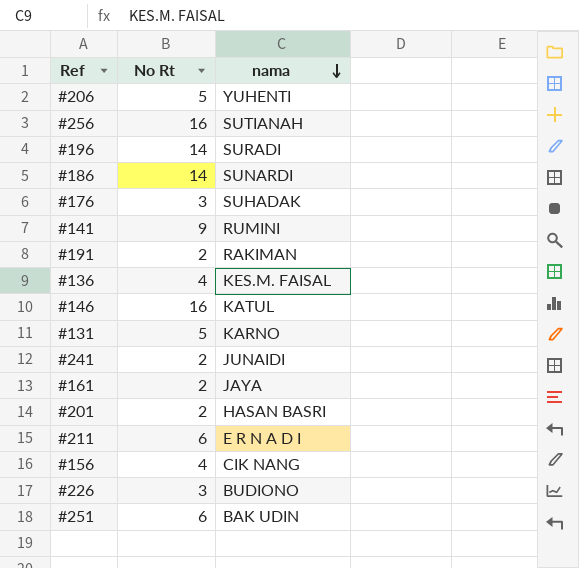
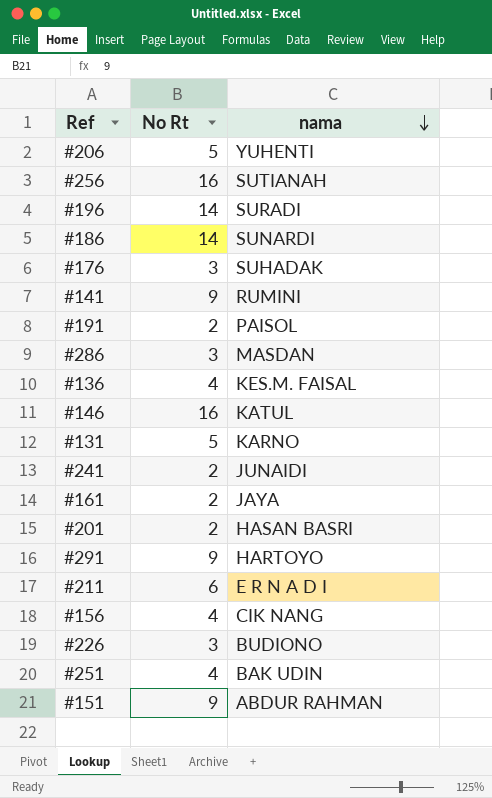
#191 | nama: RAKIMAN -> PAISOL
row #286: none -> 3 | MASDAN
row #291: none -> 9 | HARTOYO
#251 | No Rt: 6 -> 4
row #151: none -> 9 | ABDUR RAHMAN

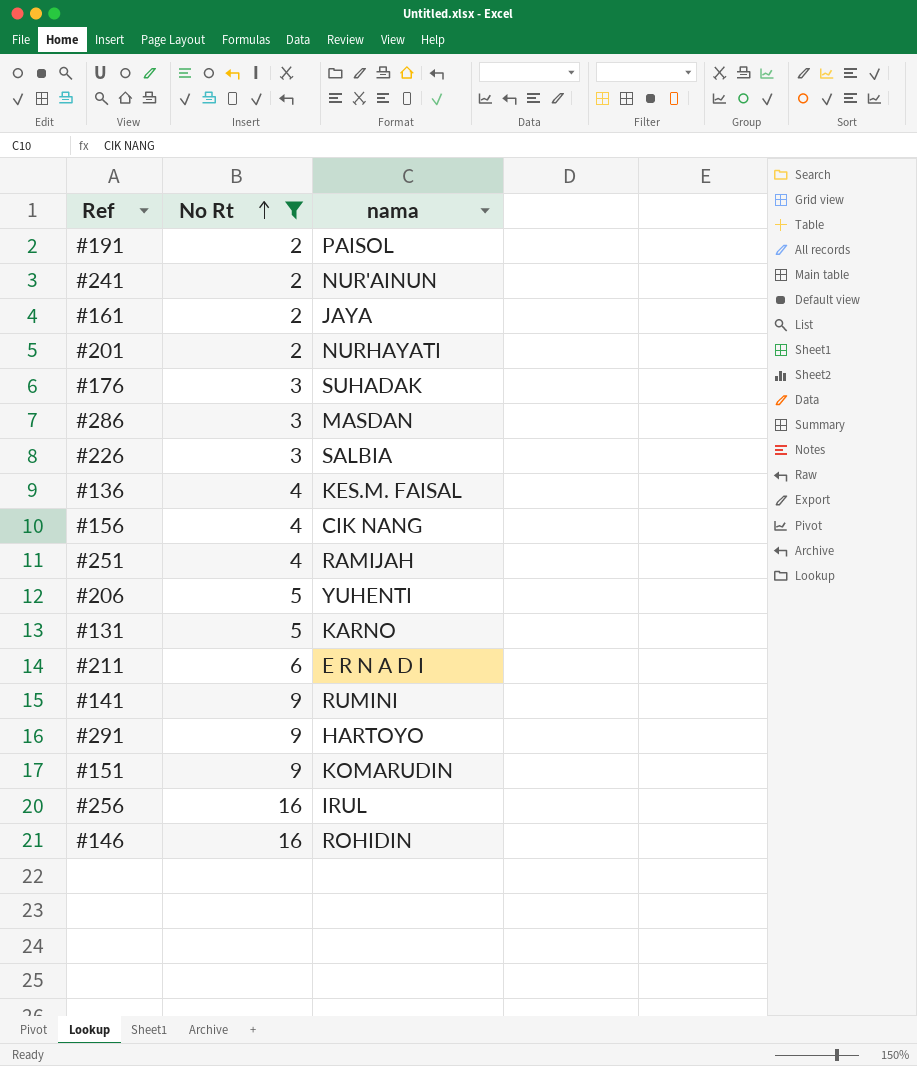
filter: none -> No Rt != 14
row order: nama descending -> No Rt ascending
#241 | nama: JUNAIDI -> NUR'AINUN
#201 | nama: HASAN BASRI -> NURHAYATI
#226 | nama: BUDIONO -> SALBIA
#251 | nama: BAK UDIN -> RAMIJAH
#151 | nama: ABDUR RAHMAN -> KOMARUDIN
#256 | nama: SUTIANAH -> IRUL
#146 | nama: KATUL -> ROHIDIN

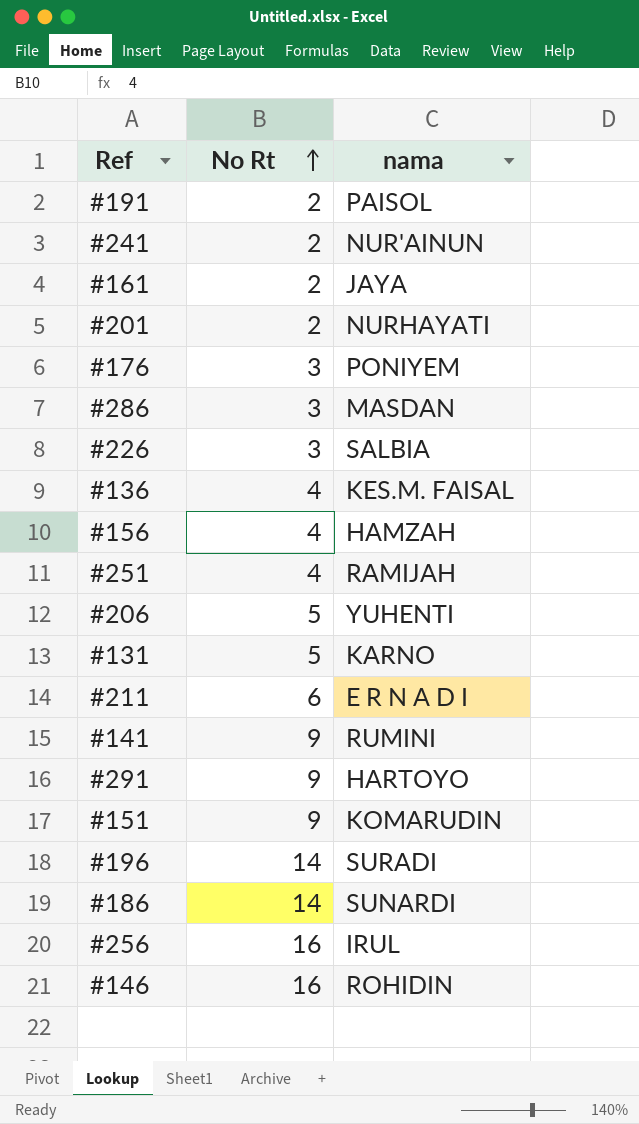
filter: No Rt != 14 -> none
#176 | nama: SUHADAK -> PONIYEM
#156 | nama: CIK NANG -> HAMZAH

